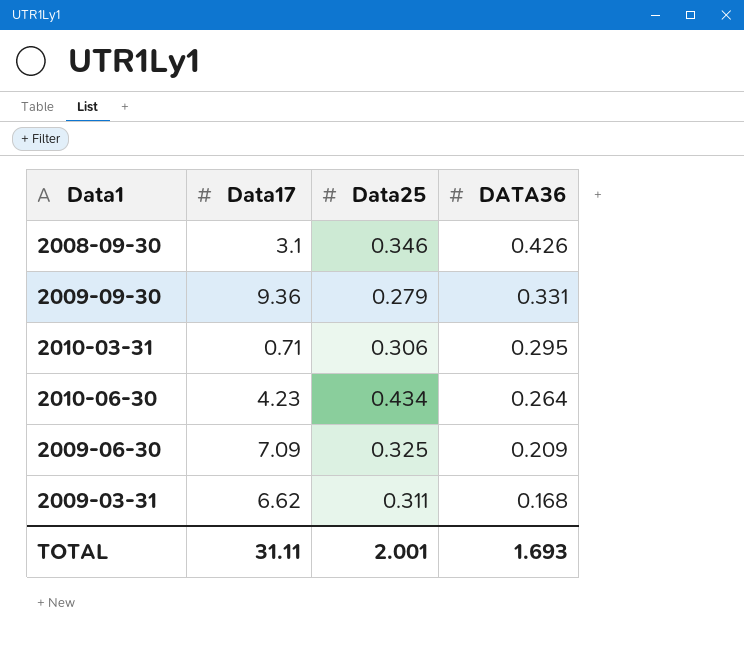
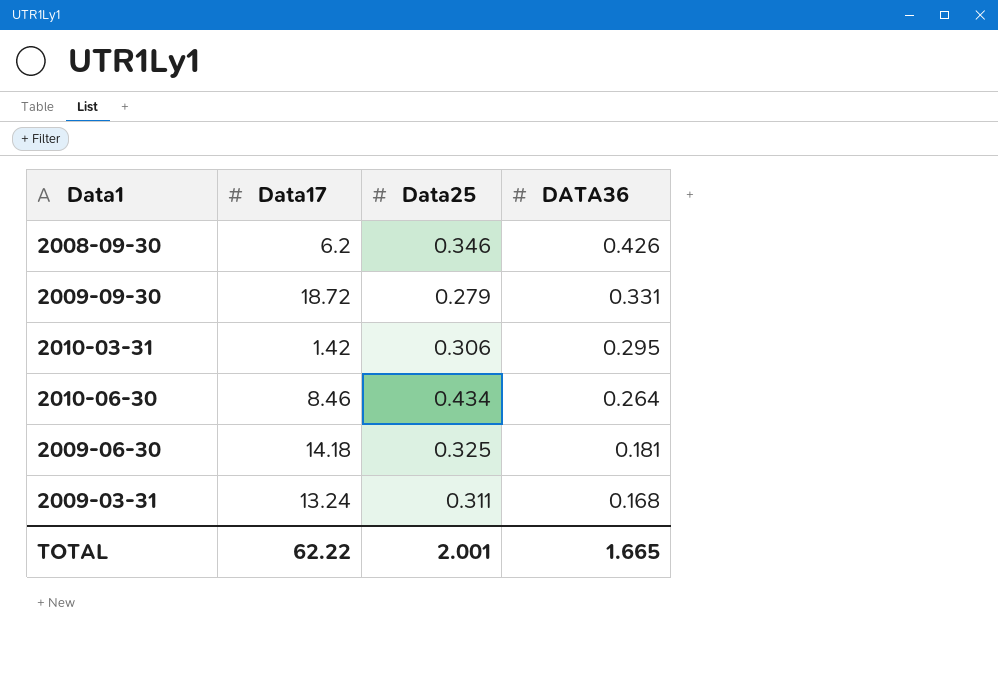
2008-09-30 | Data17: 3.1 -> 6.2
2009-09-30 | Data17: 9.36 -> 18.72
2010-03-31 | Data17: 0.71 -> 1.42
2010-06-30 | Data17: 4.23 -> 8.46
2009-06-30 | Data17: 7.09 -> 14.18
2009-06-30 | DATA36: 0.209 -> 0.181
2009-03-31 | Data17: 6.62 -> 13.24
TOTAL | Data17: 31.11 -> 62.22
TOTAL | DATA36: 1.693 -> 1.665

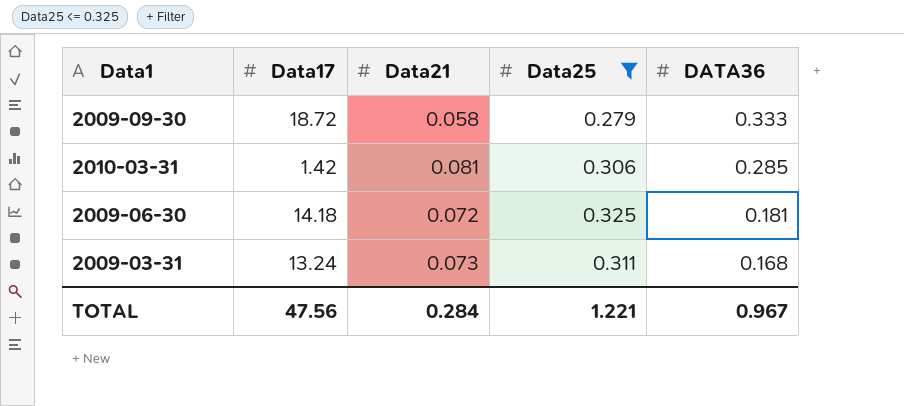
filter: none -> Data25 <= 0.325
column Data21 | position: none -> 3
2009-09-30 | DATA36: 0.331 -> 0.333
2010-03-31 | DATA36: 0.295 -> 0.285
TOTAL | Data17: 62.22 -> 47.56
TOTAL | Data25: 2.001 -> 1.221
TOTAL | DATA36: 1.665 -> 0.967

